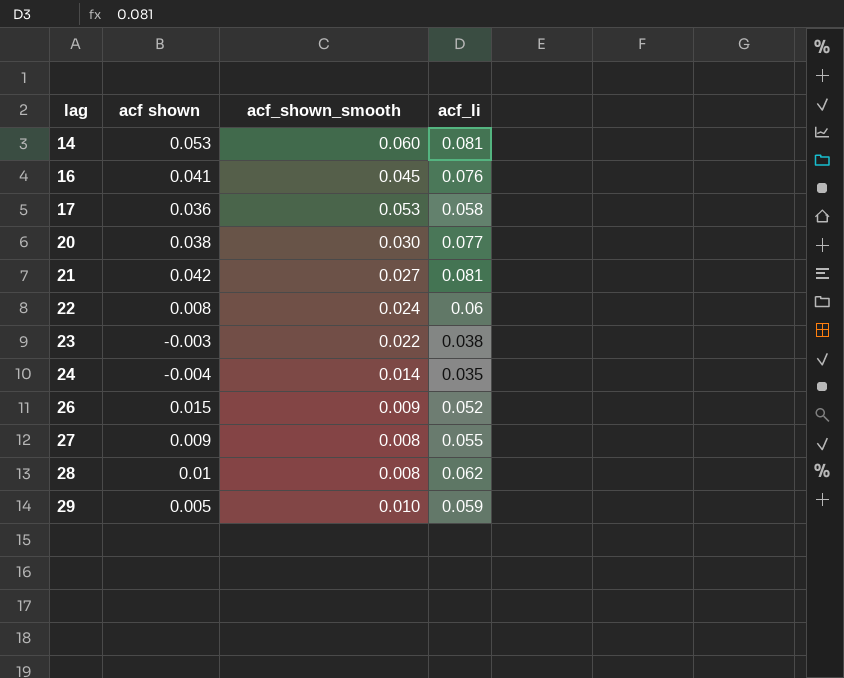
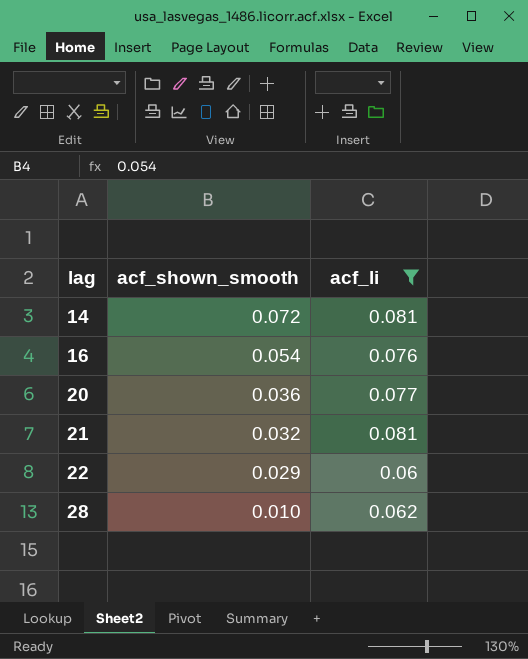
filter: none -> acf_li >= 0.06
column acf shown | position: 2 -> none
14 | acf_shown_smooth: 0.060 -> 0.072
16 | acf_shown_smooth: 0.045 -> 0.054
20 | acf_shown_smooth: 0.030 -> 0.036
21 | acf_shown_smooth: 0.027 -> 0.032
22 | acf_shown_smooth: 0.024 -> 0.029
28 | acf_shown_smooth: 0.008 -> 0.010

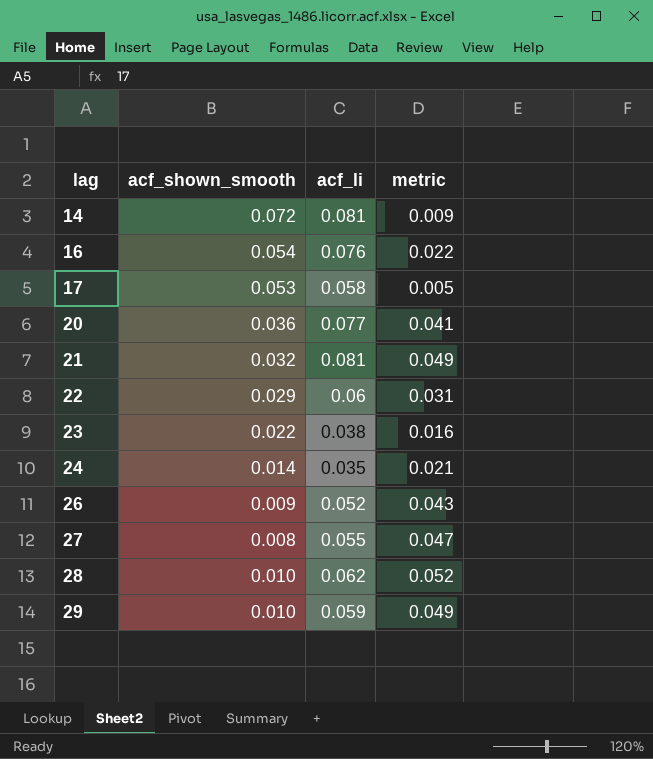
filter: acf_li >= 0.06 -> none
column metric | formula: none -> [acf_li] - [acf_shown_smooth]

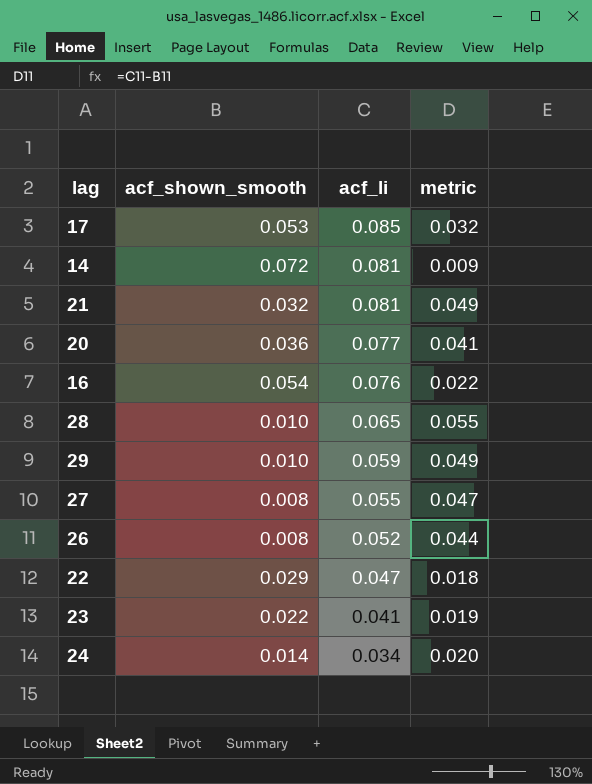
row order: lag ascending -> acf_li descending
17 | acf_li: 0.058 -> 0.085
17 | metric: 0.005 -> 0.032
28 | acf_li: 0.062 -> 0.065
28 | metric: 0.052 -> 0.055
26 | acf_shown_smooth: 0.009 -> 0.008
26 | metric: 0.043 -> 0.044
22 | acf_li: 0.06 -> 0.047
22 | metric: 0.031 -> 0.018
23 | acf_li: 0.038 -> 0.041
23 | metric: 0.016 -> 0.019
24 | acf_li: 0.035 -> 0.034
24 | metric: 0.021 -> 0.020

